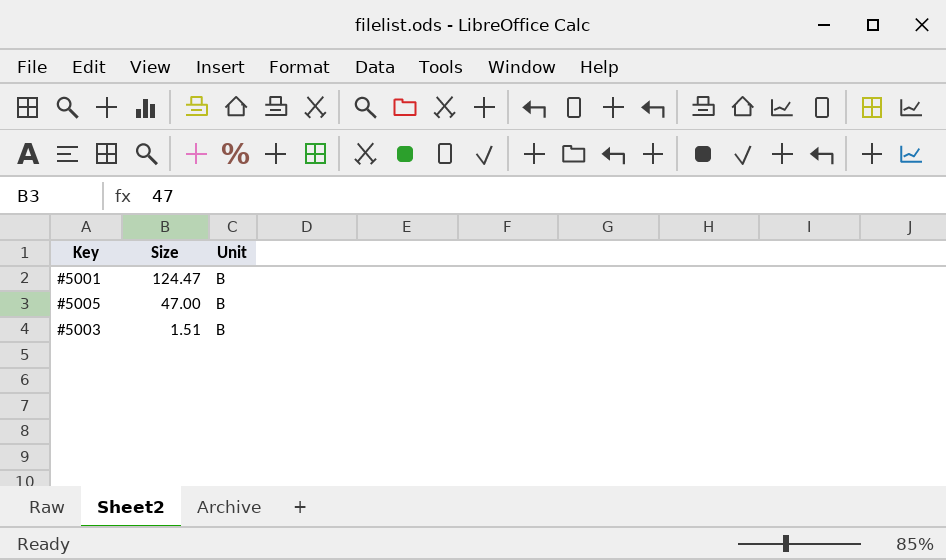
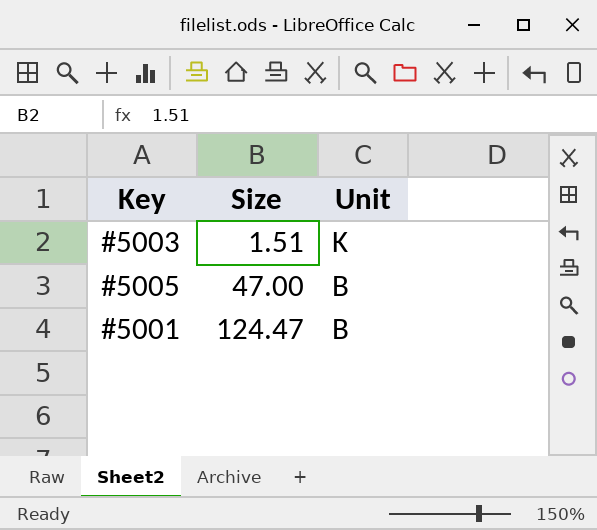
row order: Size descending -> Size ascending
#5003 | Unit: B -> K

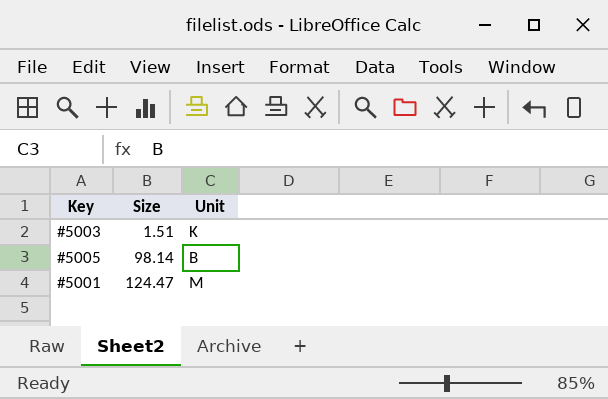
#5005 | Size: 47.00 -> 98.14
#5001 | Unit: B -> M

